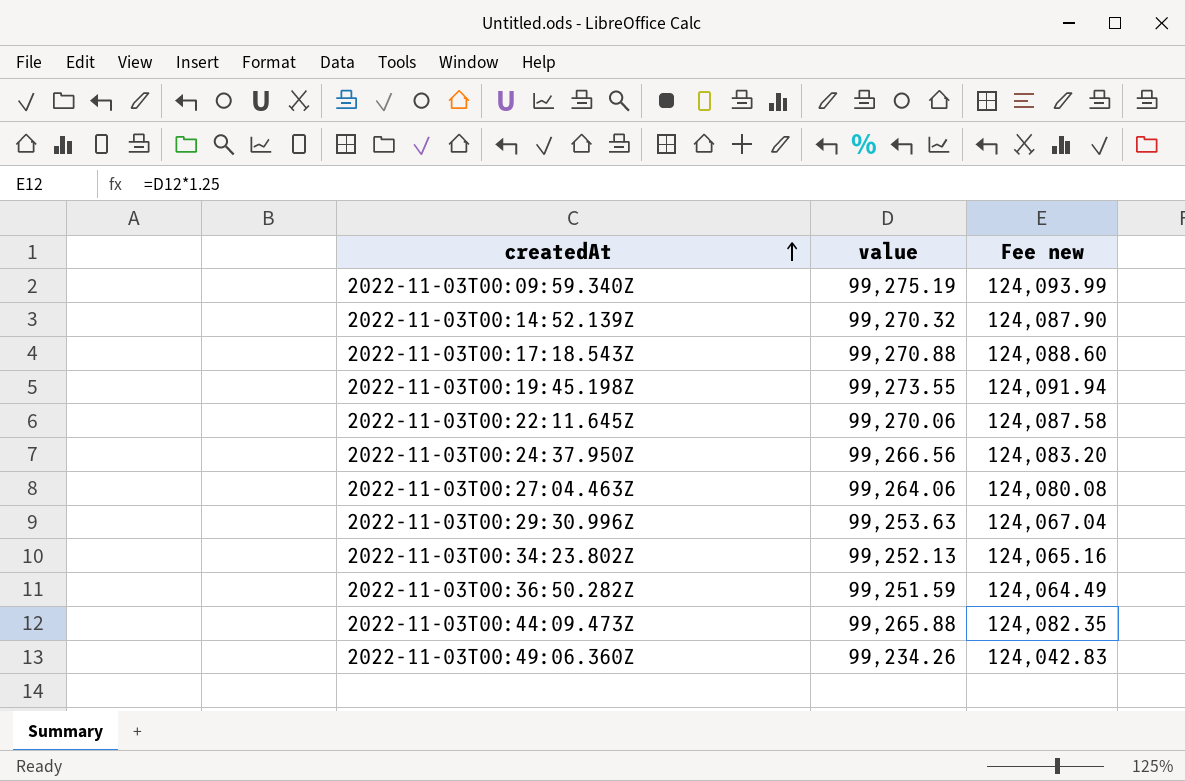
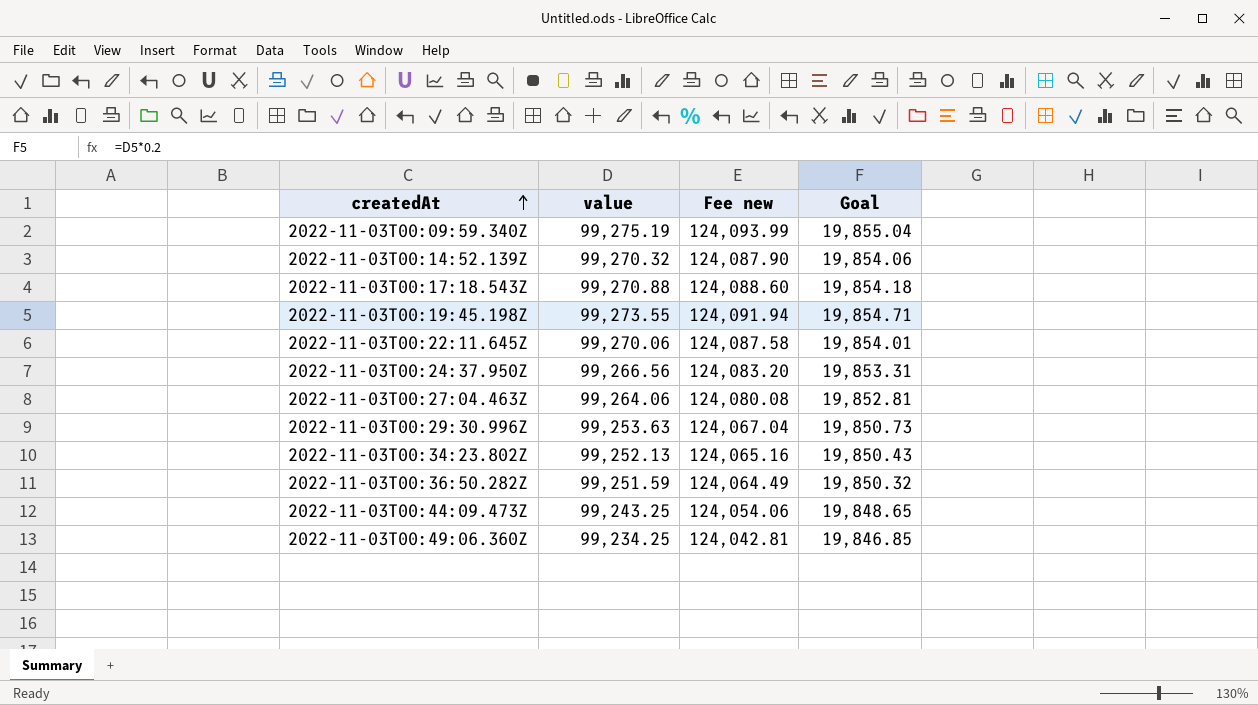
column Goal | formula: none -> [value] * 0.2
2022-11-03T00:44:09.473Z | value: 99,265.88 -> 99,243.25
2022-11-03T00:44:09.473Z | Fee new: 124,082.35 -> 124,054.06
2022-11-03T00:49:06.360Z | value: 99,234.26 -> 99,234.25
2022-11-03T00:49:06.360Z | Fee new: 124,042.83 -> 124,042.81

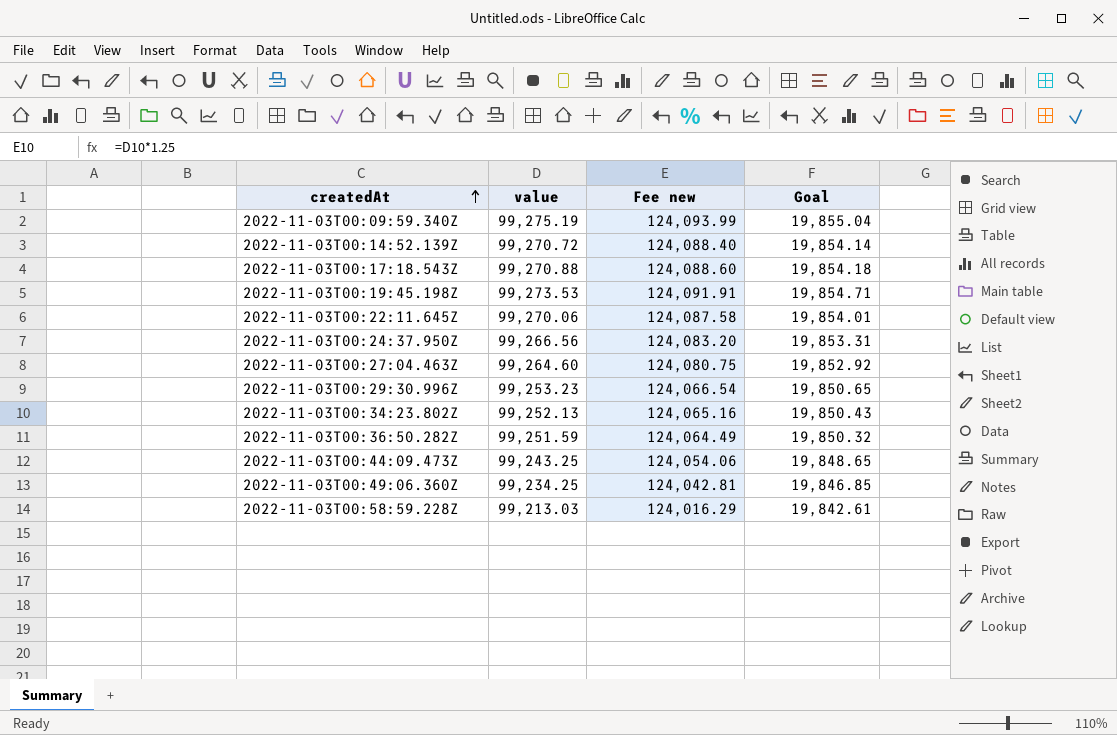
2022-11-03T00:14:52.139Z | value: 99,270.32 -> 99,270.72
2022-11-03T00:14:52.139Z | Fee new: 124,087.90 -> 124,088.40
2022-11-03T00:14:52.139Z | Goal: 19,854.06 -> 19,854.14
2022-11-03T00:19:45.198Z | value: 99,273.55 -> 99,273.53
2022-11-03T00:19:45.198Z | Fee new: 124,091.94 -> 124,091.91
2022-11-03T00:27:04.463Z | value: 99,264.06 -> 99,264.60
2022-11-03T00:27:04.463Z | Fee new: 124,080.08 -> 124,080.75
2022-11-03T00:27:04.463Z | Goal: 19,852.81 -> 19,852.92
2022-11-03T00:29:30.996Z | value: 99,253.63 -> 99,253.23
2022-11-03T00:29:30.996Z | Fee new: 124,067.04 -> 124,066.54
2022-11-03T00:29:30.996Z | Goal: 19,850.73 -> 19,850.65
row 2022-11-03T00:58:59.228Z: none -> 99,213.03 | 124,016.29 | 19,842.61

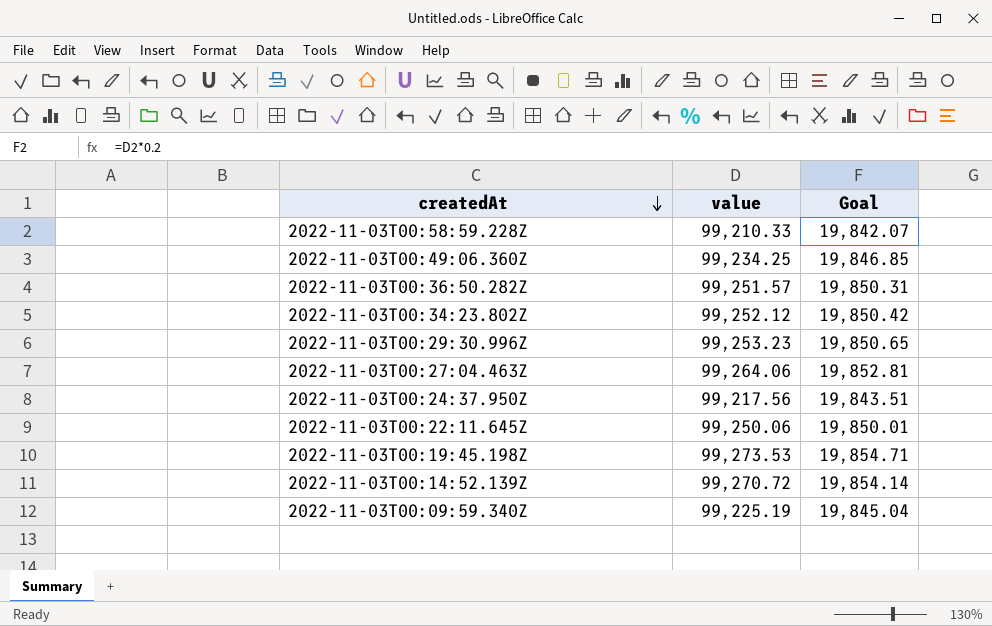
row order: createdAt ascending -> createdAt descending
column Fee new | formula: [value] * 1.25 -> none
row 2022-11-03T00:17:18.543Z: 99,270.88 | 124,088.60 | 19,854.18 -> none
row 2022-11-03T00:44:09.473Z: 99,243.25 | 124,054.06 | 19,848.65 -> none
2022-11-03T00:58:59.228Z | value: 99,213.03 -> 99,210.33
2022-11-03T00:58:59.228Z | Goal: 19,842.61 -> 19,842.07
2022-11-03T00:36:50.282Z | value: 99,251.59 -> 99,251.57
2022-11-03T00:36:50.282Z | Goal: 19,850.32 -> 19,850.31
2022-11-03T00:34:23.802Z | value: 99,252.13 -> 99,252.12
2022-11-03T00:34:23.802Z | Goal: 19,850.43 -> 19,850.42
2022-11-03T00:27:04.463Z | value: 99,264.60 -> 99,264.06
2022-11-03T00:27:04.463Z | Goal: 19,852.92 -> 19,852.81
2022-11-03T00:24:37.950Z | value: 99,266.56 -> 99,217.56
2022-11-03T00:24:37.950Z | Goal: 19,853.31 -> 19,843.51
2022-11-03T00:22:11.645Z | value: 99,270.06 -> 99,250.06
2022-11-03T00:22:11.645Z | Goal: 19,854.01 -> 19,850.01
2022-11-03T00:09:59.340Z | value: 99,275.19 -> 99,225.19
2022-11-03T00:09:59.340Z | Goal: 19,855.04 -> 19,845.04

